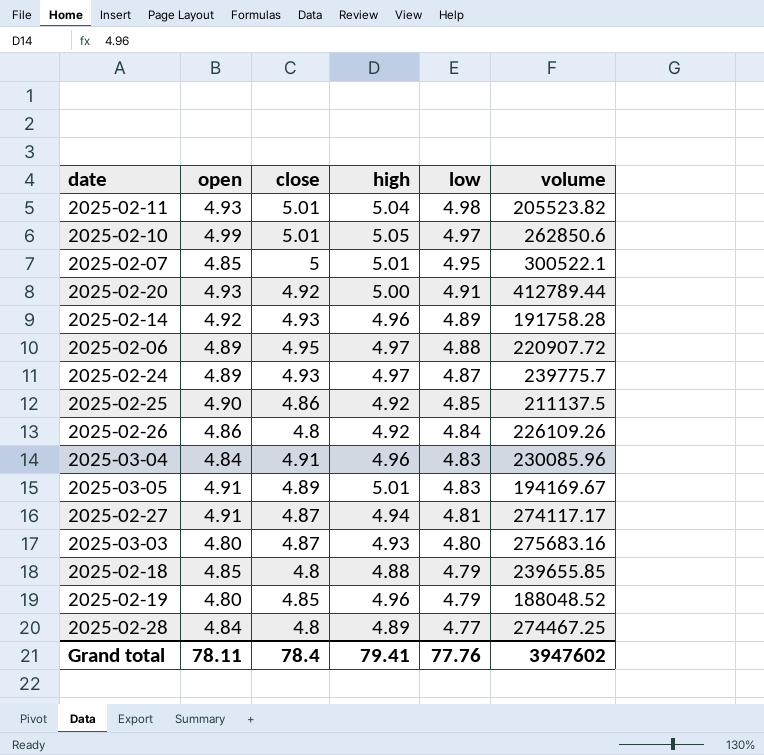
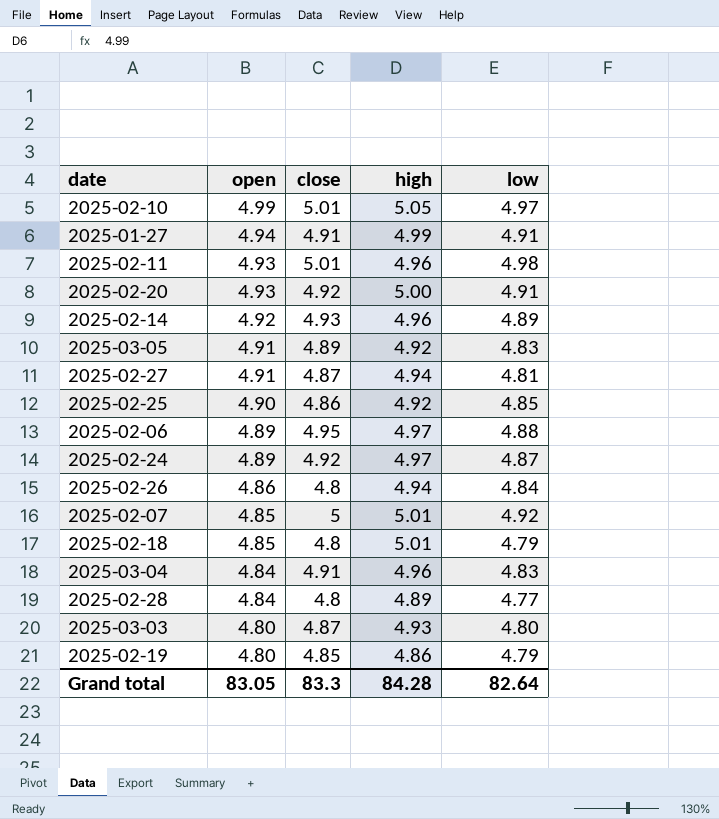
row order: low descending -> open descending
column volume | position: 6 -> none
row 2025-01-27: none -> 4.94 | 4.91 | 4.99 | 4.91
2025-02-11 | high: 5.04 -> 4.96
2025-03-05 | high: 5.01 -> 4.92
2025-02-24 | close: 4.93 -> 4.92
2025-02-26 | high: 4.92 -> 4.94
2025-02-07 | low: 4.95 -> 4.92
2025-02-18 | high: 4.88 -> 5.01
2025-02-19 | high: 4.96 -> 4.86
Grand total | open: 78.11 -> 83.05
Grand total | close: 78.4 -> 83.3
Grand total | high: 79.41 -> 84.28
Grand total | low: 77.76 -> 82.64

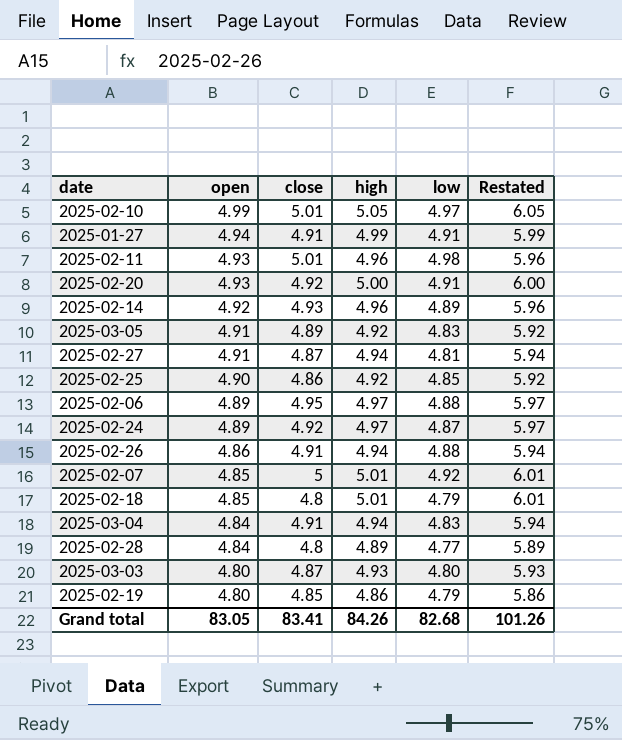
column Restated | formula: none -> [high] + 1
2025-02-26 | close: 4.8 -> 4.91
2025-02-26 | low: 4.84 -> 4.88
2025-03-04 | high: 4.96 -> 4.94
Grand total | close: 83.3 -> 83.41
Grand total | high: 84.28 -> 84.26
Grand total | low: 82.64 -> 82.68

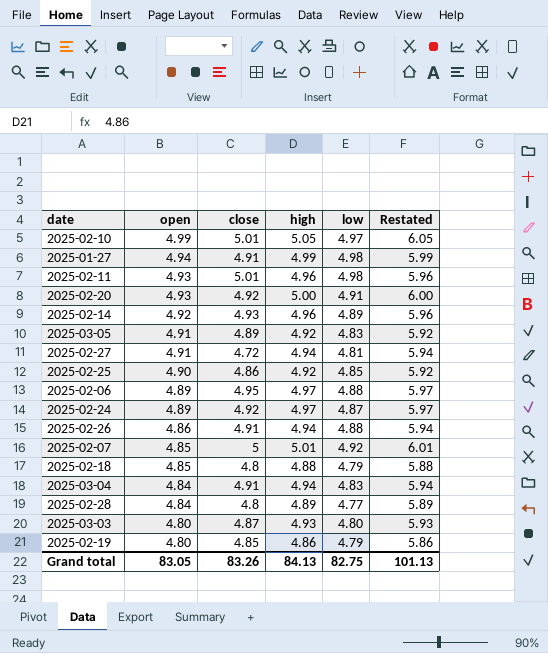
2025-01-27 | low: 4.91 -> 4.98
2025-02-27 | close: 4.87 -> 4.72
2025-02-18 | high: 5.01 -> 4.88
2025-02-18 | Restated: 6.01 -> 5.88
Grand total | close: 83.41 -> 83.26
Grand total | high: 84.26 -> 84.13
Grand total | low: 82.68 -> 82.75
Grand total | Restated: 101.26 -> 101.13

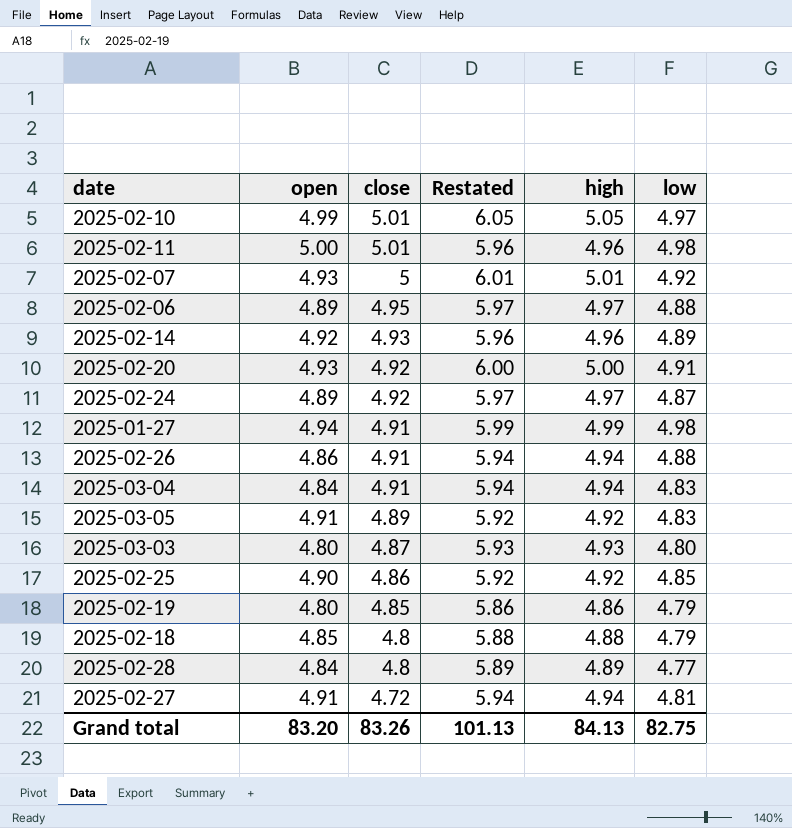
row order: open descending -> close descending
column Restated | position: 6 -> 4
2025-02-11 | open: 4.93 -> 5.00
2025-02-07 | open: 4.85 -> 4.93
Grand total | open: 83.05 -> 83.20

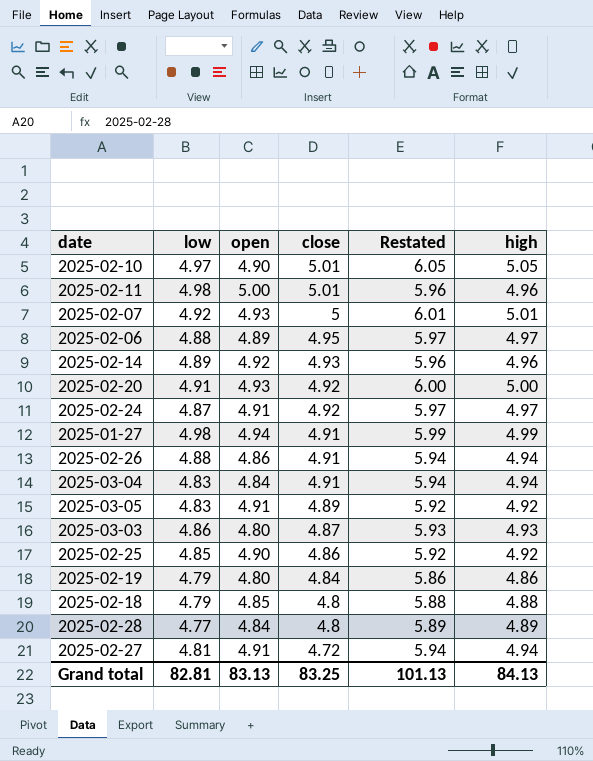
column low | position: 6 -> 2
2025-02-10 | open: 4.99 -> 4.90
2025-02-24 | open: 4.89 -> 4.91
2025-03-03 | low: 4.80 -> 4.86
2025-02-19 | close: 4.85 -> 4.84
Grand total | low: 82.75 -> 82.81
Grand total | open: 83.20 -> 83.13
Grand total | close: 83.26 -> 83.25

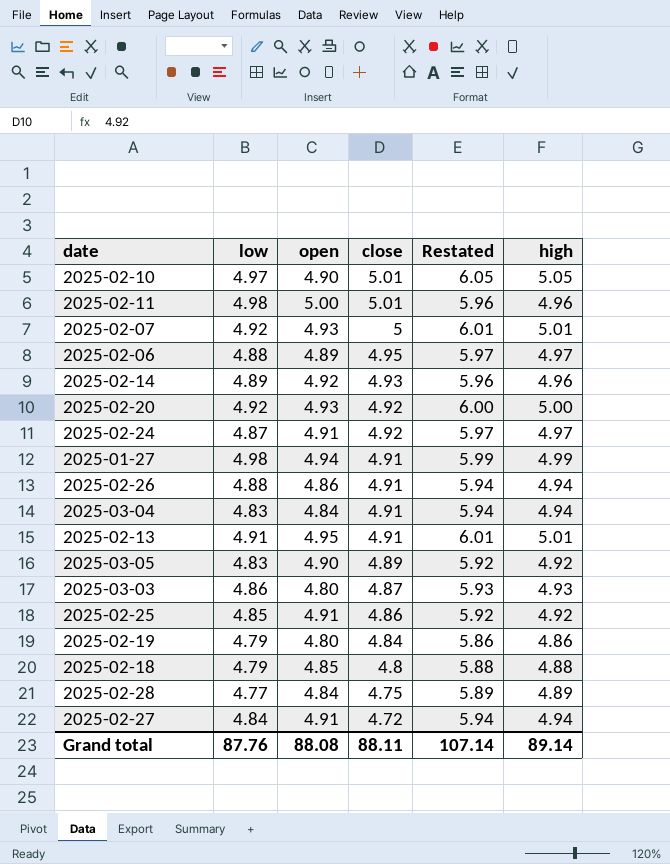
2025-02-20 | low: 4.91 -> 4.92
row 2025-02-13: none -> 4.91 | 4.95 | 4.91 | 6.01 | 5.01
2025-03-05 | open: 4.91 -> 4.90
2025-02-25 | open: 4.90 -> 4.91
2025-02-28 | close: 4.8 -> 4.75
2025-02-27 | low: 4.81 -> 4.84
Grand total | low: 82.81 -> 87.76
Grand total | open: 83.13 -> 88.08
Grand total | close: 83.25 -> 88.11
Grand total | Restated: 101.13 -> 107.14
Grand total | high: 84.13 -> 89.14

